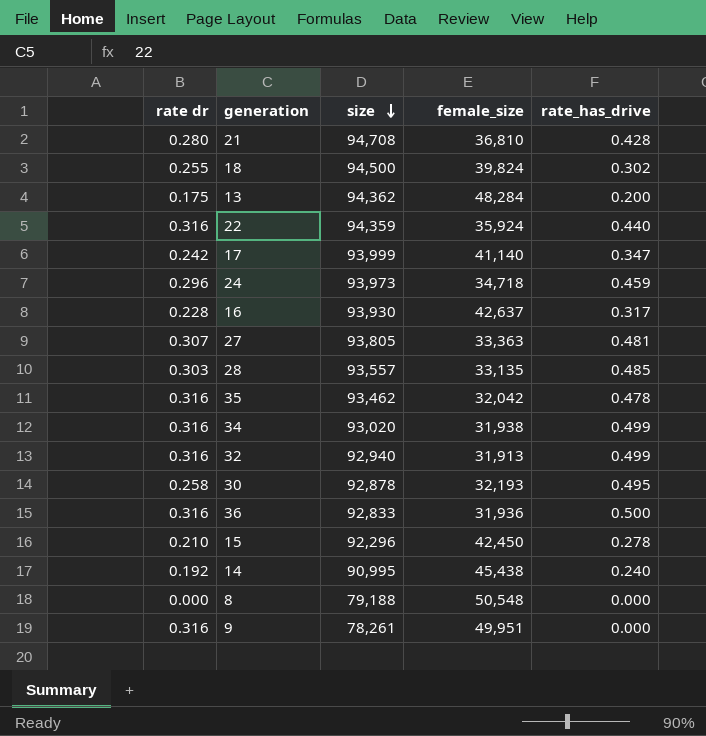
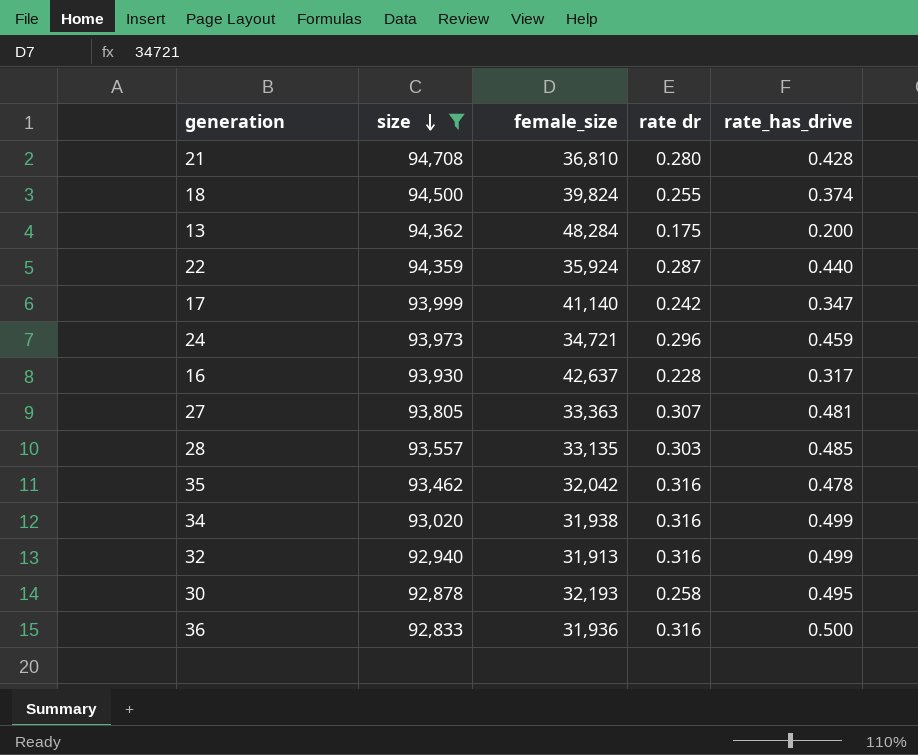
filter: none -> size >= 92,833
column rate dr | position: 1 -> 4
18 | rate_has_drive: 0.302 -> 0.374
22 | rate dr: 0.316 -> 0.287
24 | female_size: 34,718 -> 34,721

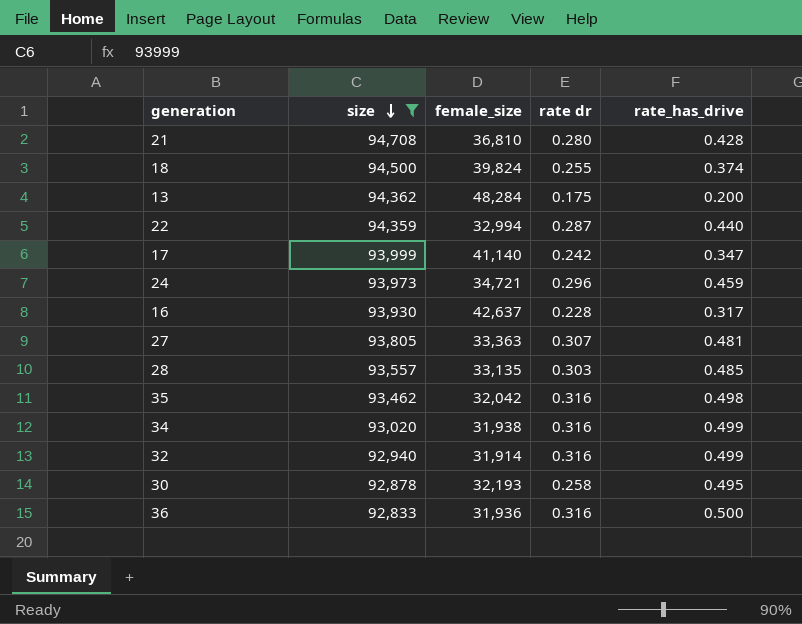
22 | female_size: 35,924 -> 32,994
35 | rate_has_drive: 0.478 -> 0.498
32 | female_size: 31,913 -> 31,914

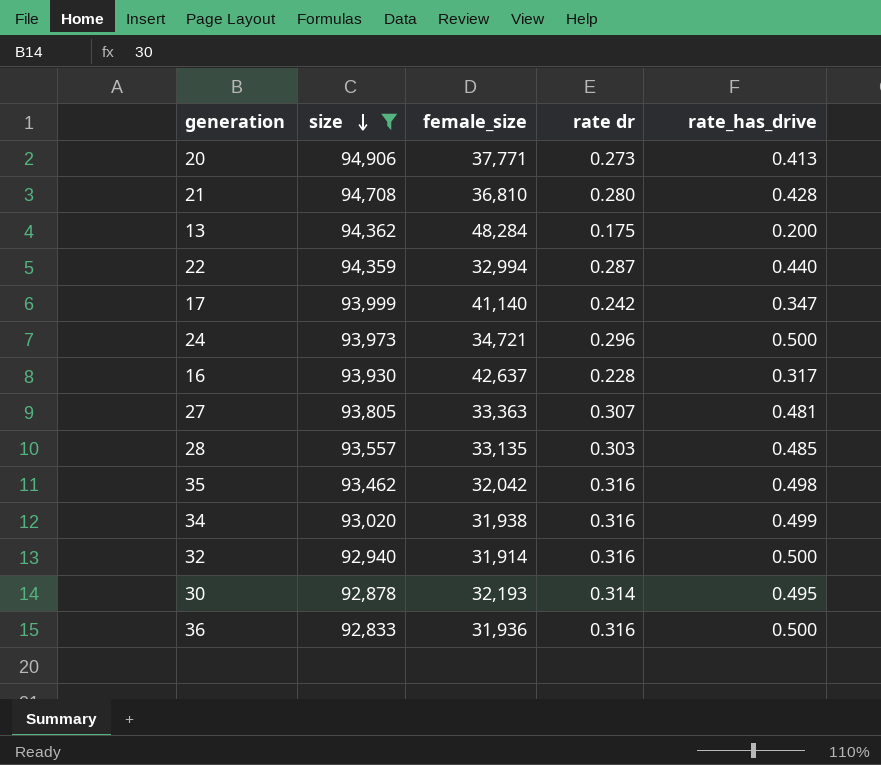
row 18: 94,500 | 39,824 | 0.255 | 0.374 -> none
row 20: none -> 94,906 | 37,771 | 0.273 | 0.413
24 | rate_has_drive: 0.459 -> 0.500
32 | rate_has_drive: 0.499 -> 0.500
30 | rate dr: 0.258 -> 0.314

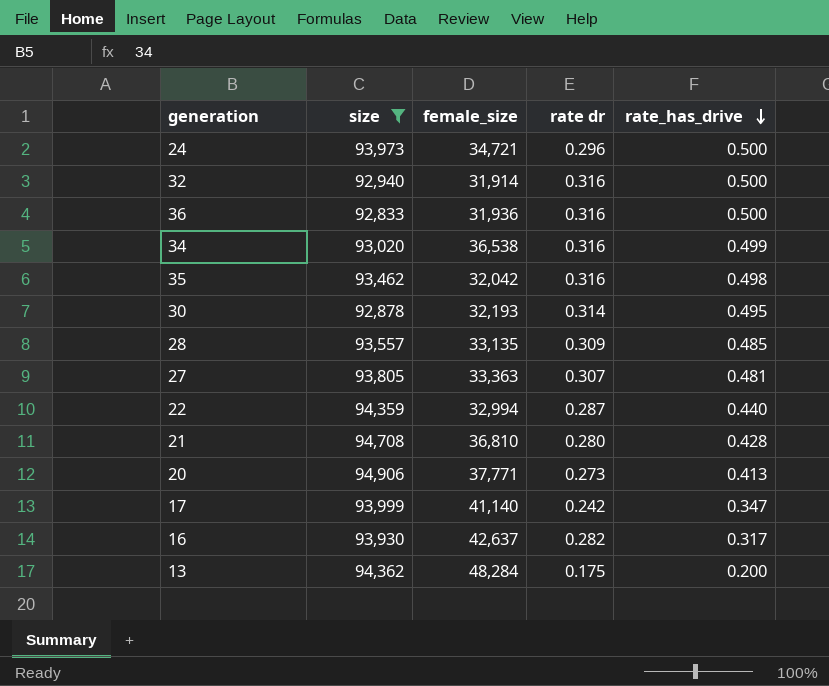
row order: size descending -> rate_has_drive descending
34 | female_size: 31,938 -> 36,538
28 | rate dr: 0.303 -> 0.309
16 | rate dr: 0.228 -> 0.282

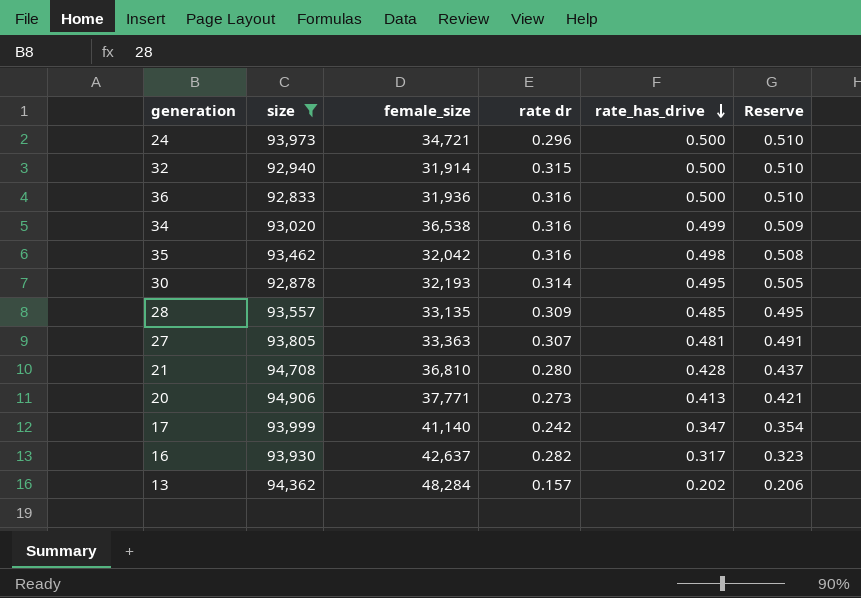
column Reserve | formula: none -> [rate_has_drive] * 1.02
row 22: 94,359 | 32,994 | 0.287 | 0.440 -> none
32 | rate dr: 0.316 -> 0.315
13 | rate dr: 0.175 -> 0.157
13 | rate_has_drive: 0.200 -> 0.202

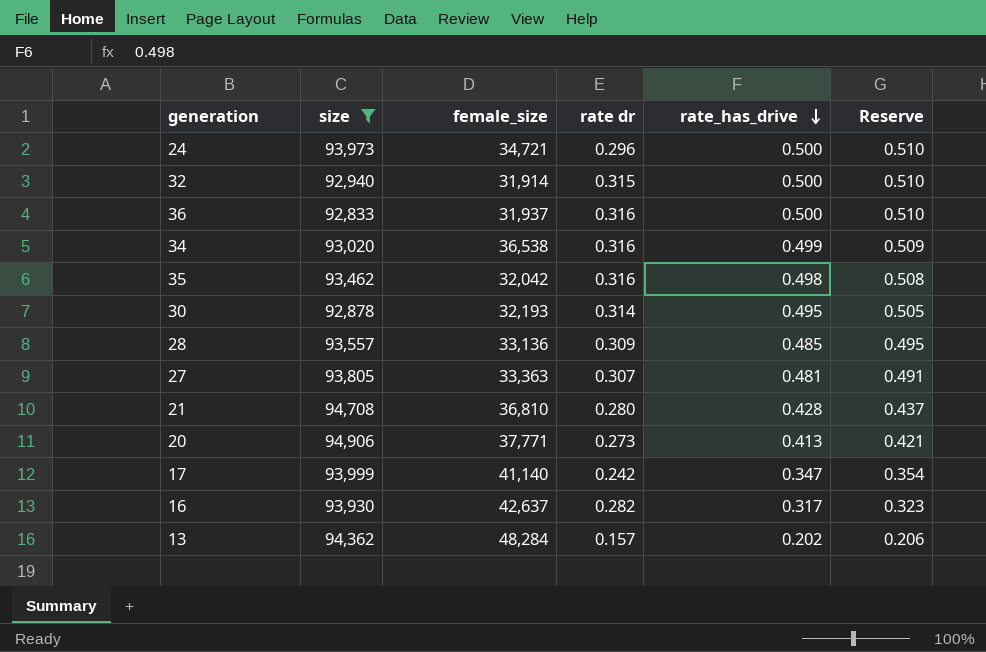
36 | female_size: 31,936 -> 31,937
28 | female_size: 33,135 -> 33,136

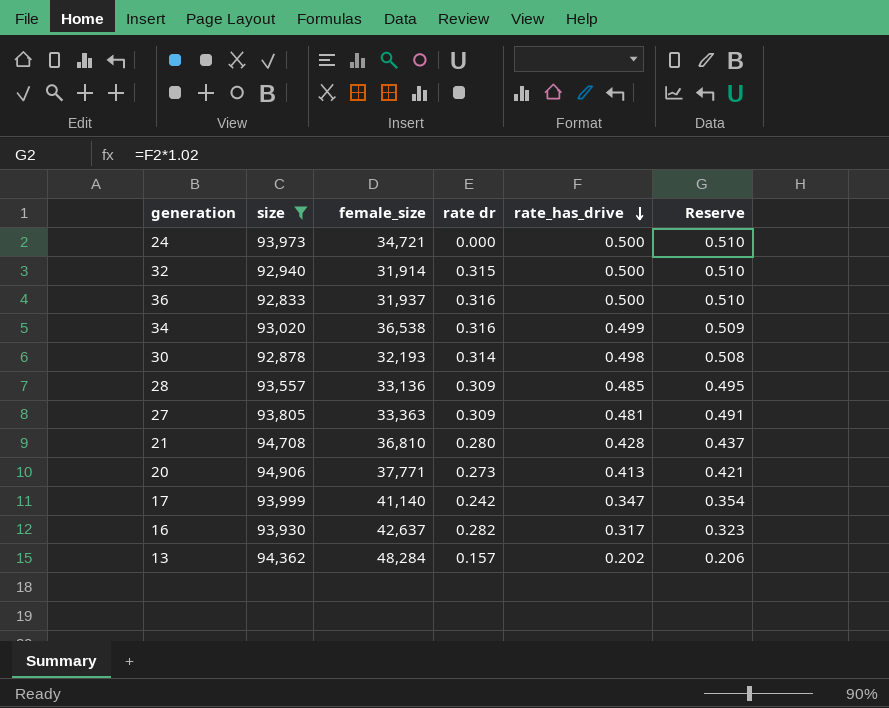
row 35: 93,462 | 32,042 | 0.316 | 0.498 | 0.508 -> none
24 | rate dr: 0.296 -> 0.000
30 | rate_has_drive: 0.495 -> 0.498
30 | Reserve: 0.505 -> 0.508
27 | rate dr: 0.307 -> 0.309

